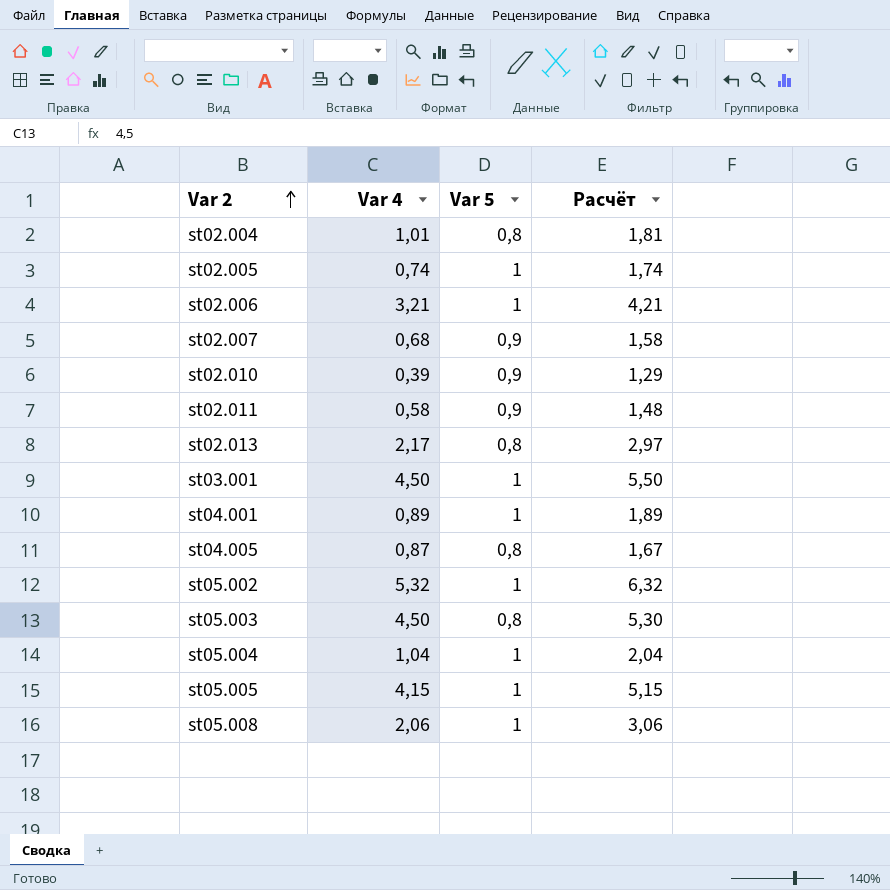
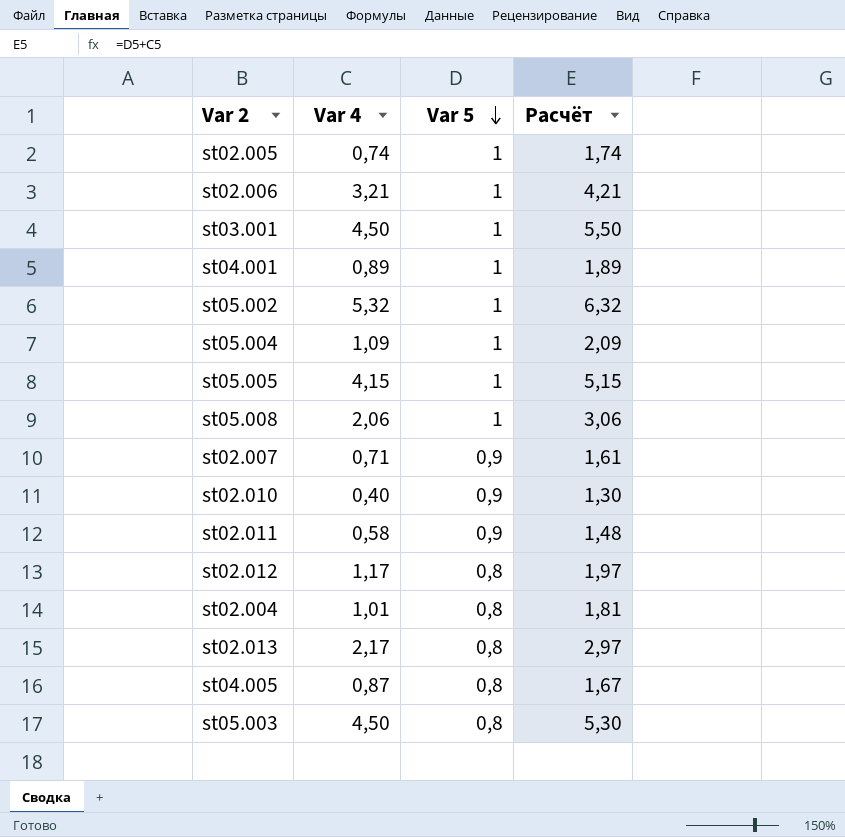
row order: Var 2 ascending -> Var 5 descending
st05.004 | Var 4: 1,04 -> 1,09
st05.004 | Расчёт: 2,04 -> 2,09
st02.007 | Var 4: 0,68 -> 0,71
st02.007 | Расчёт: 1,58 -> 1,61
st02.010 | Var 4: 0,39 -> 0,40
st02.010 | Расчёт: 1,29 -> 1,30
row st02.012: none -> 1,17 | 0,8 | 1,97

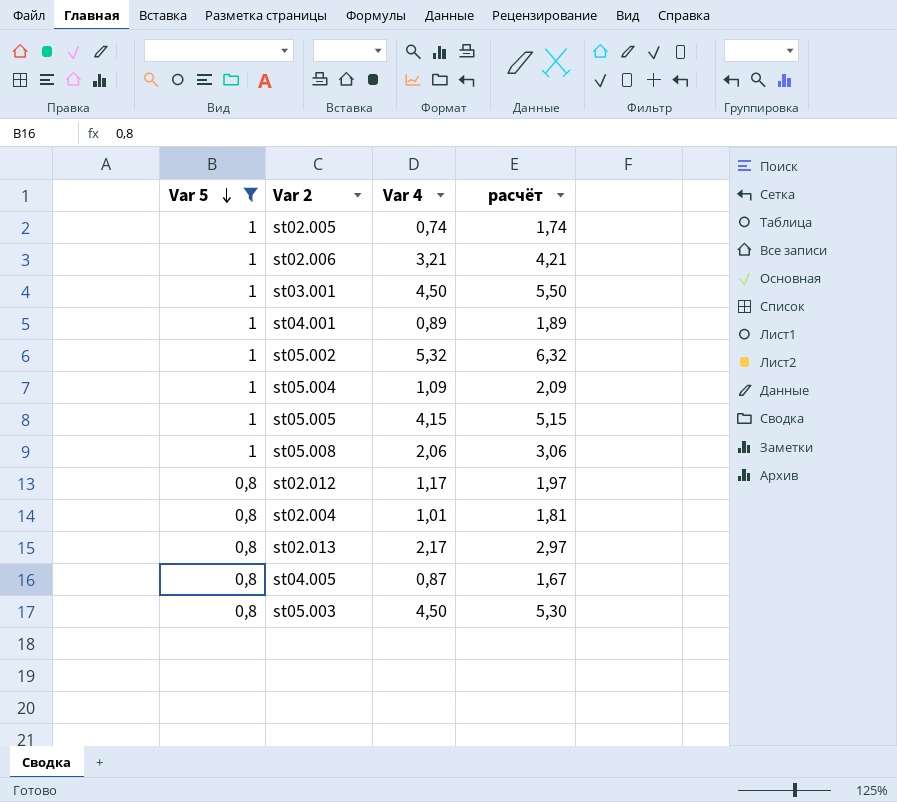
filter: none -> Var 5 != 0,9
column Var 5 | position: 3 -> 1
column name: Расчёт -> расчёт

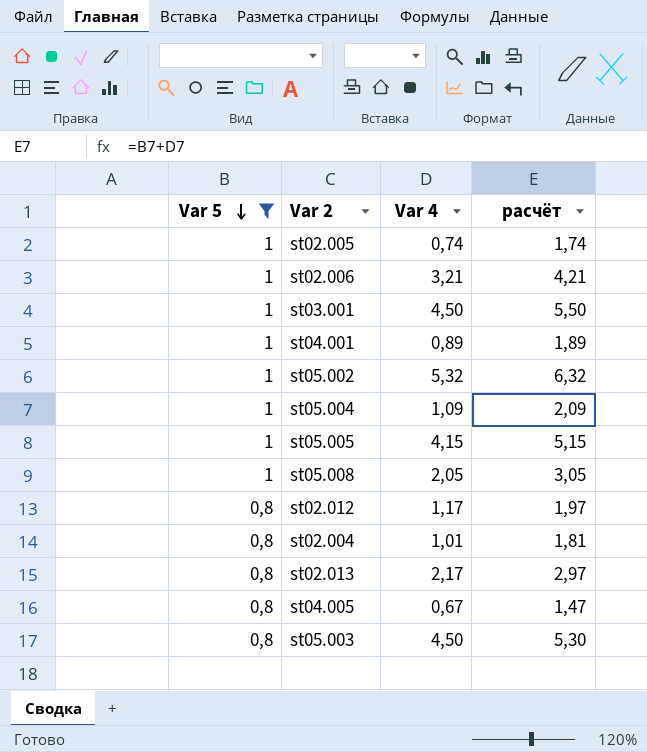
st05.008 | Var 4: 2,06 -> 2,05
st05.008 | расчёт: 3,06 -> 3,05
st04.005 | Var 4: 0,87 -> 0,67
st04.005 | расчёт: 1,67 -> 1,47

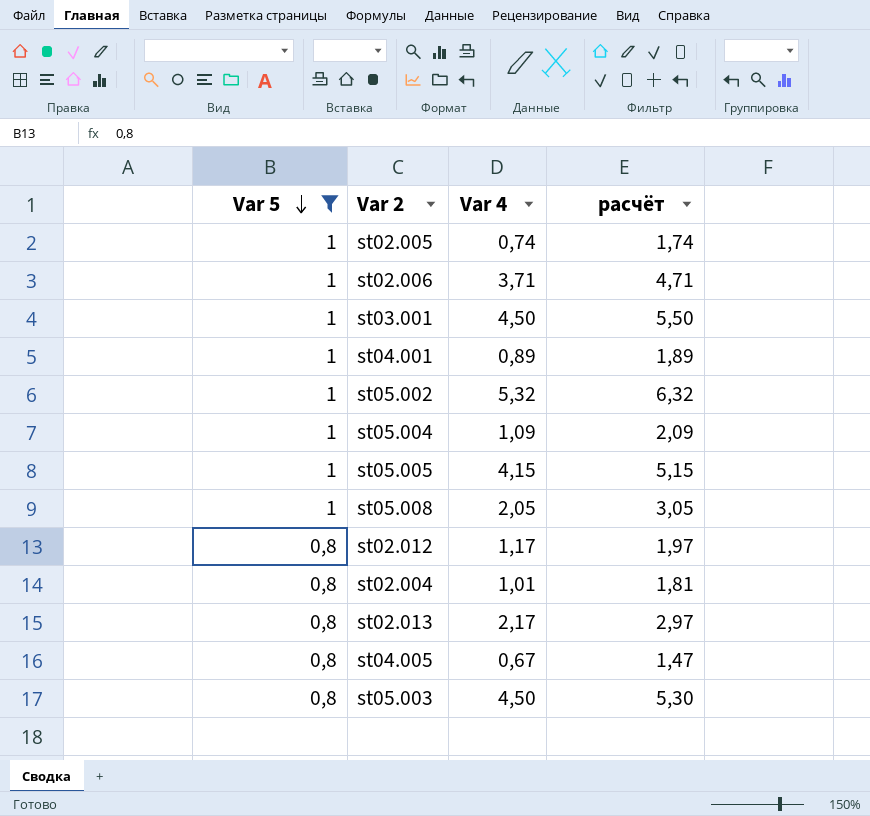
st02.006 | Var 4: 3,21 -> 3,71
st02.006 | расчёт: 4,21 -> 4,71

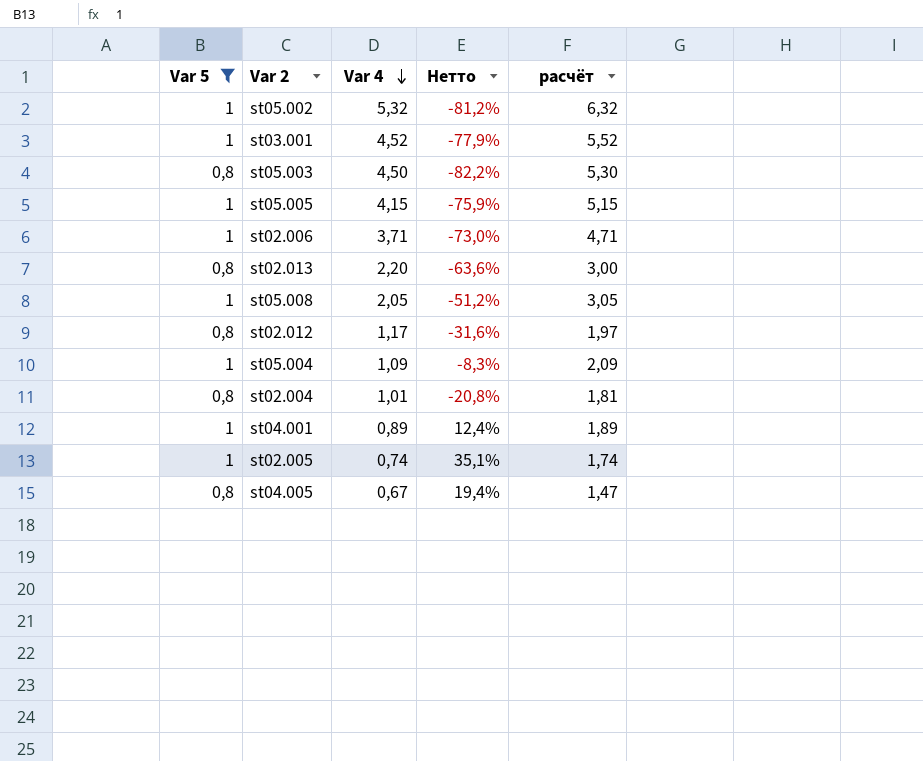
row order: Var 5 descending -> Var 4 descending
column Нетто | formula: none -> ([Var 5] - [Var 4]) / [Var 4]
st03.001 | Var 4: 4,50 -> 4,52
st03.001 | расчёт: 5,50 -> 5,52
st02.013 | Var 4: 2,17 -> 2,20
st02.013 | расчёт: 2,97 -> 3,00

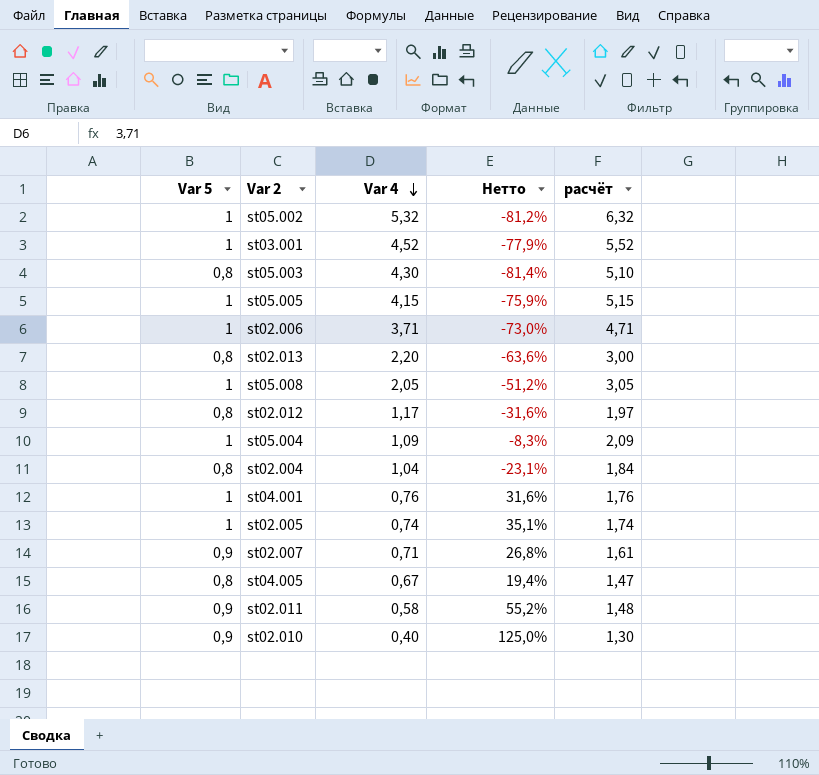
filter: Var 5 != 0,9 -> none
st05.003 | Var 4: 4,50 -> 4,30
st05.003 | Нетто: -82,2% -> -81,4%
st05.003 | расчёт: 5,30 -> 5,10
st02.004 | Var 4: 1,01 -> 1,04
st02.004 | Нетто: -20,8% -> -23,1%
st02.004 | расчёт: 1,81 -> 1,84
st04.001 | Var 4: 0,89 -> 0,76
st04.001 | Нетто: 12,4% -> 31,6%
st04.001 | расчёт: 1,89 -> 1,76

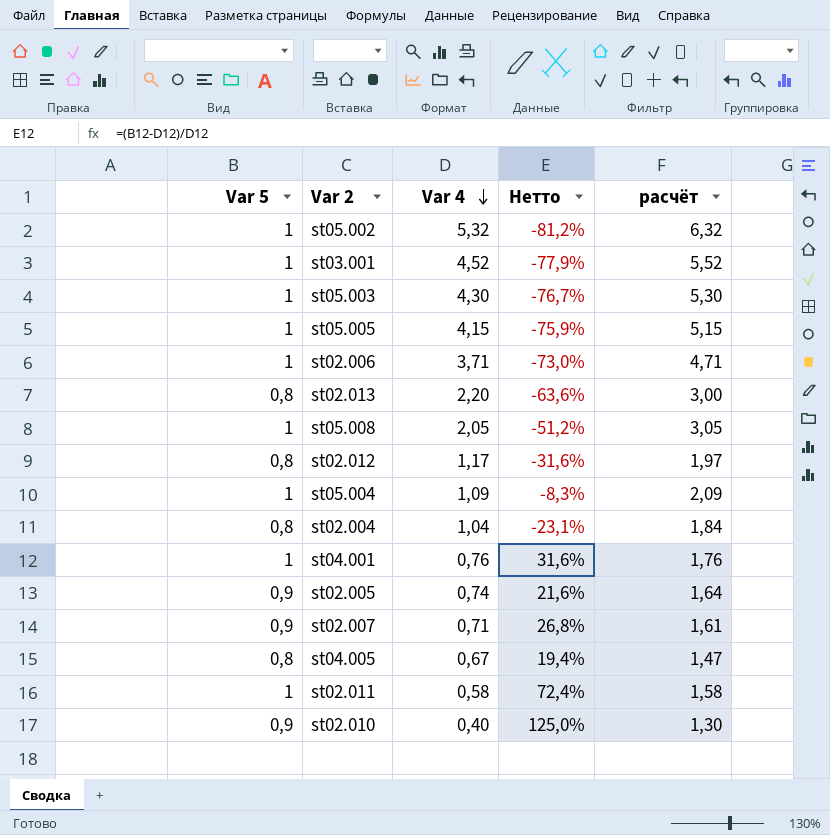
st05.003 | Var 5: 0,8 -> 1
st05.003 | Нетто: -81,4% -> -76,7%
st05.003 | расчёт: 5,10 -> 5,30
st02.005 | Var 5: 1 -> 0,9
st02.005 | Нетто: 35,1% -> 21,6%
st02.005 | расчёт: 1,74 -> 1,64
st02.011 | Var 5: 0,9 -> 1
st02.011 | Нетто: 55,2% -> 72,4%
st02.011 | расчёт: 1,48 -> 1,58

